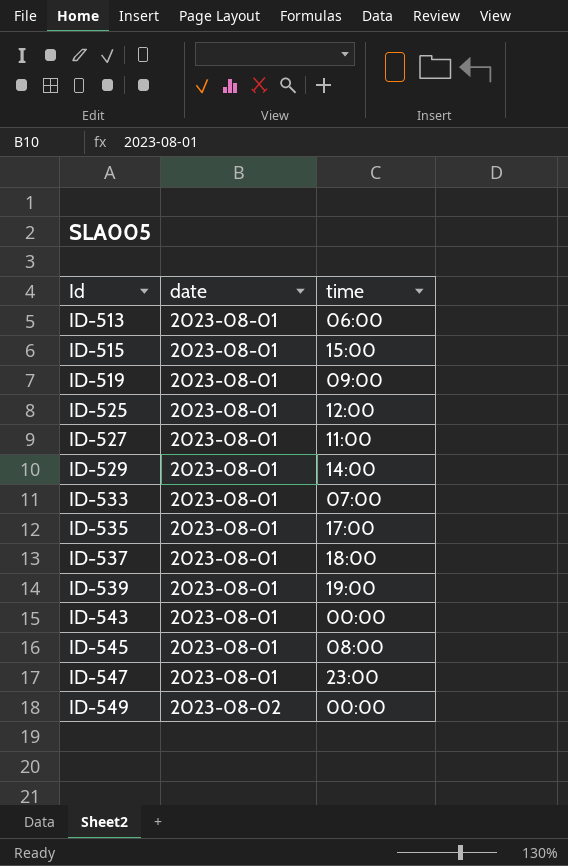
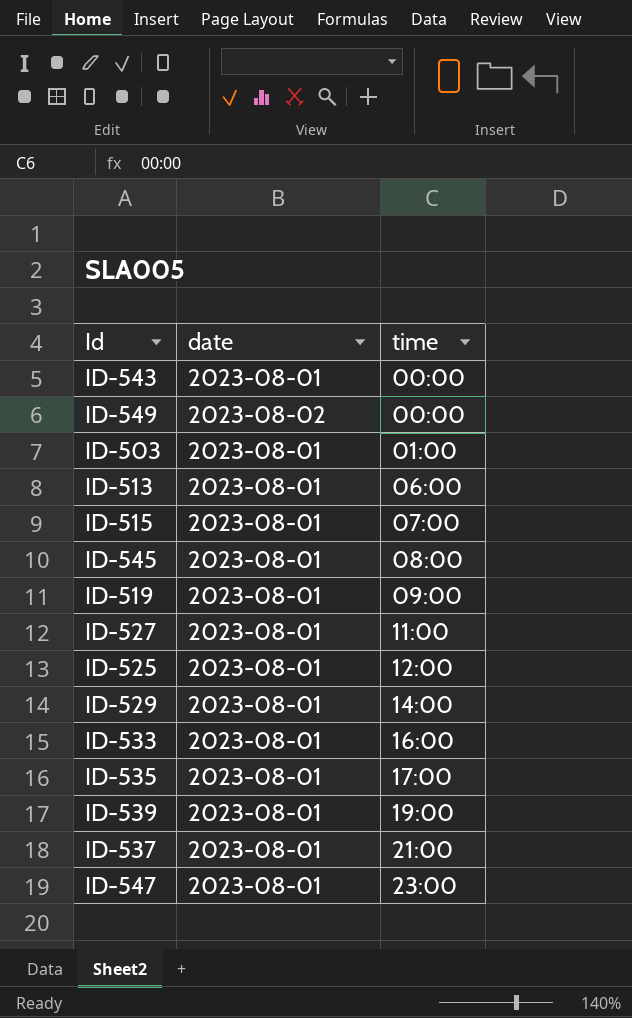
row order: Id ascending -> time ascending
row ID-503: none -> 2023-08-01 | 01:00
ID-515 | time: 15:00 -> 07:00
ID-533 | time: 07:00 -> 16:00
ID-537 | time: 18:00 -> 21:00

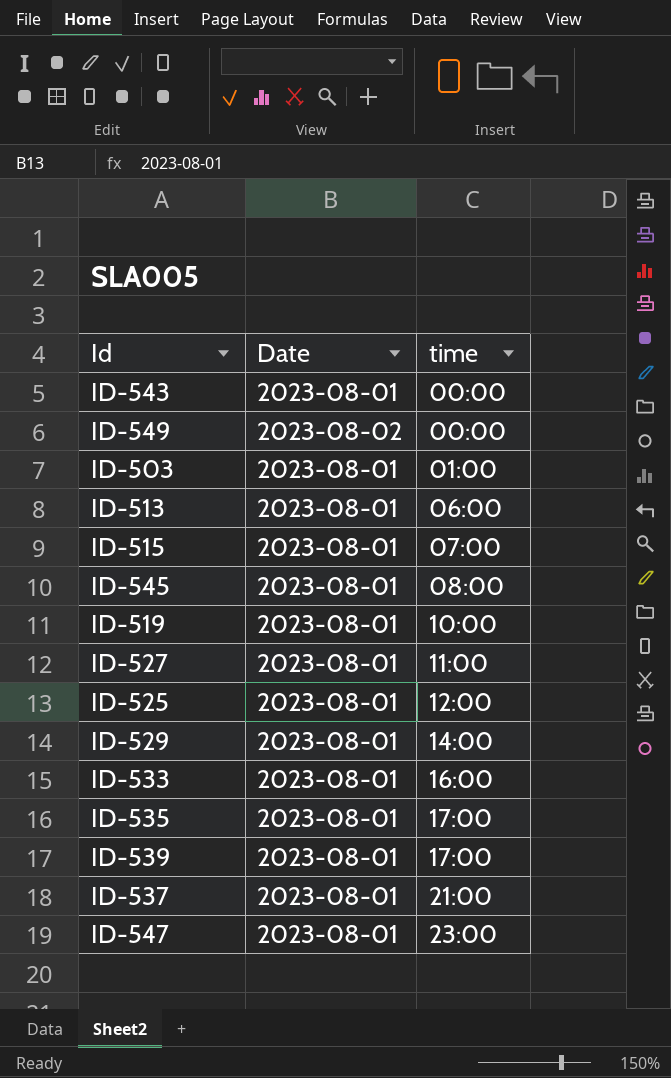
column name: date -> Date
ID-519 | time: 09:00 -> 10:00
ID-539 | time: 19:00 -> 17:00

